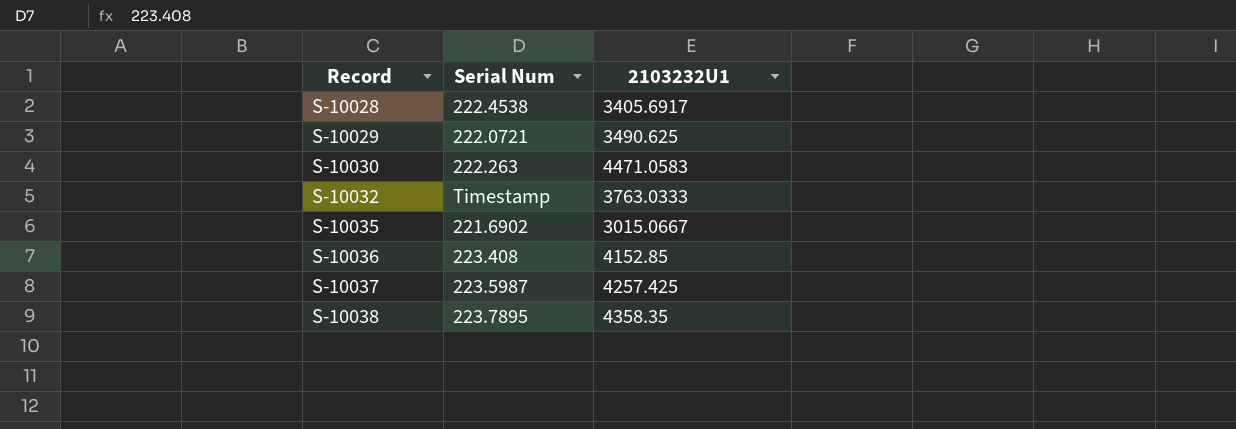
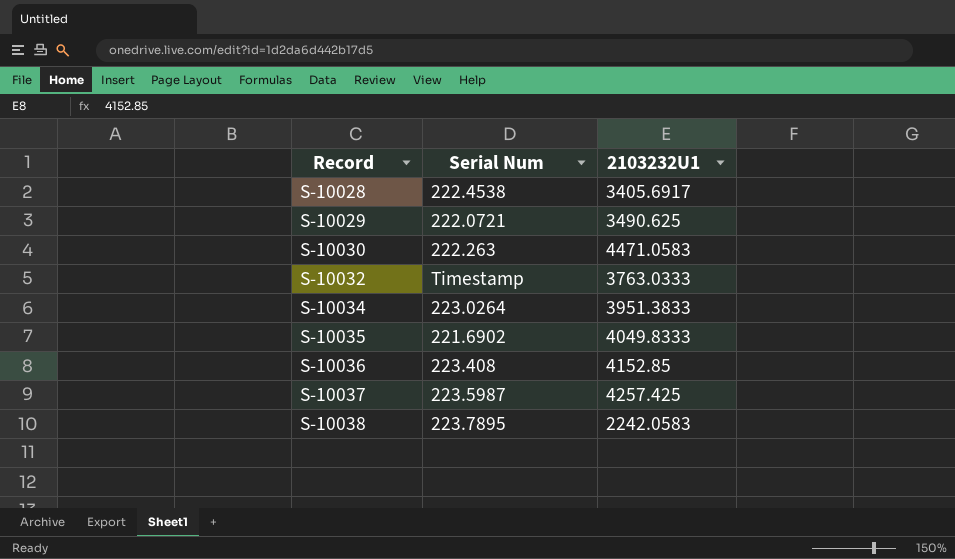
row S-10034: none -> 223.0264 | 3951.3833
S-10035 | 2103232U1: 3015.0667 -> 4049.8333
S-10038 | 2103232U1: 4358.35 -> 2242.0583

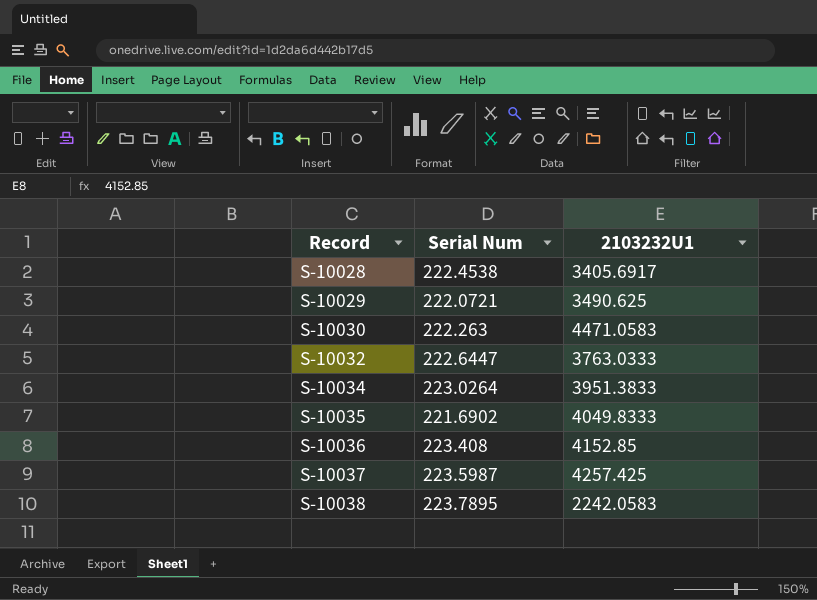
S-10032 | Serial Num: Timestamp -> 222.6447

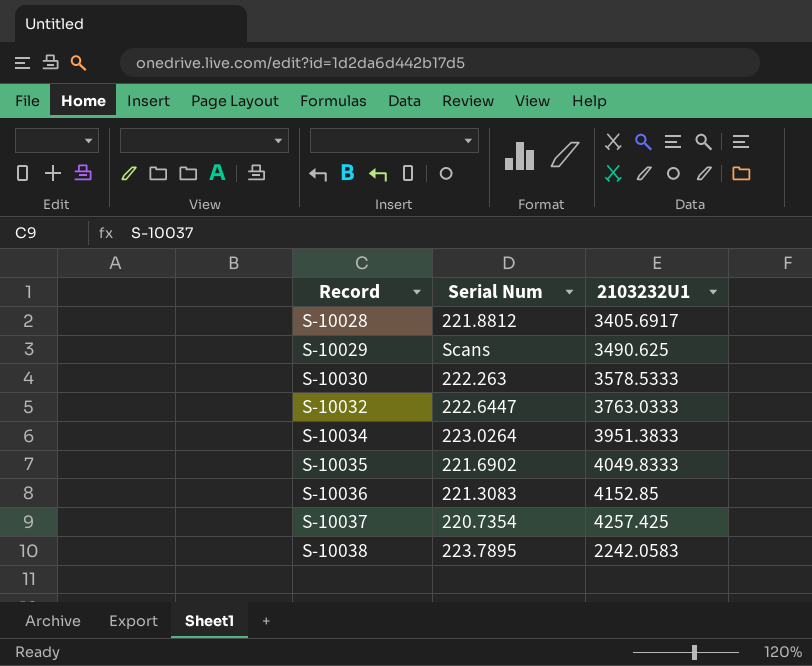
S-10028 | Serial Num: 222.4538 -> 221.8812
S-10029 | Serial Num: 222.0721 -> Scans
S-10030 | 2103232U1: 4471.0583 -> 3578.5333
S-10036 | Serial Num: 223.408 -> 221.3083
S-10037 | Serial Num: 223.5987 -> 220.7354

